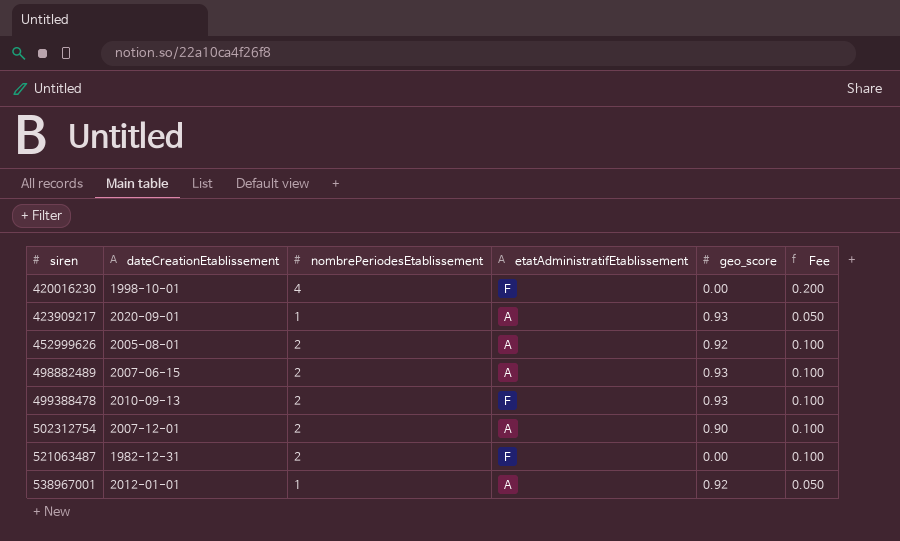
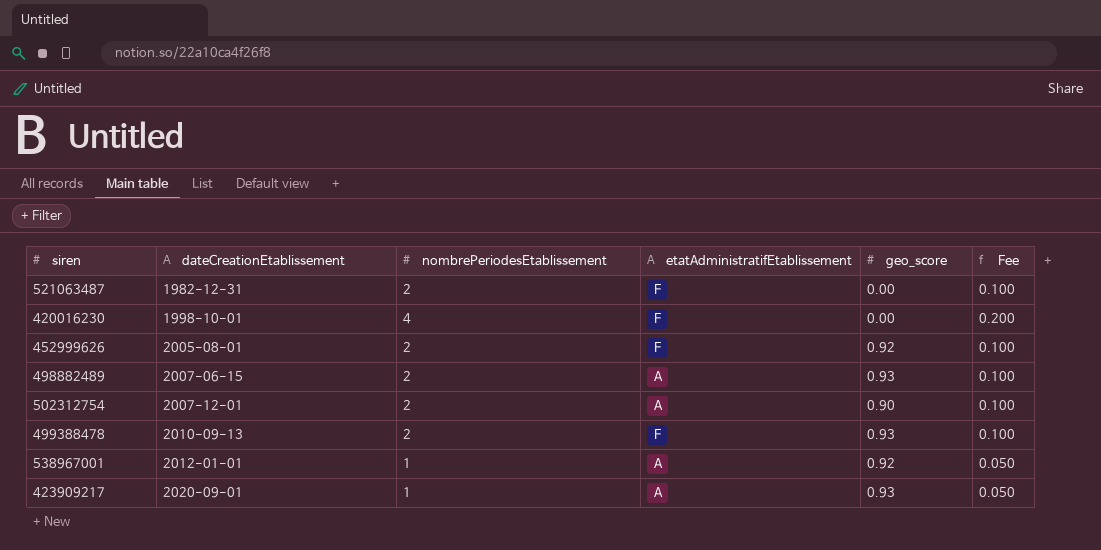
row order: siren ascending -> dateCreationEtablissement ascending
452999626 | etatAdministratifEtablissement: A -> F

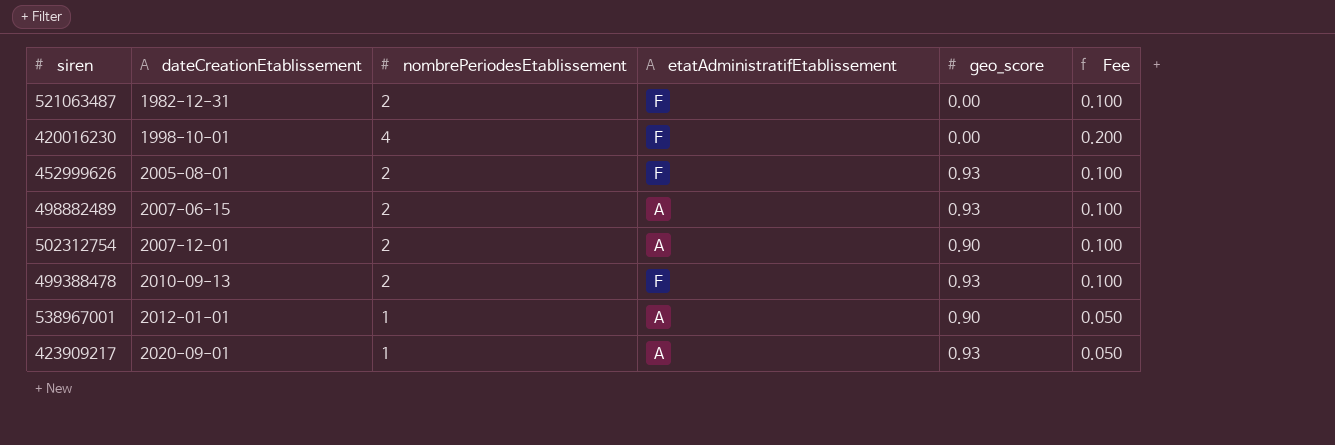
452999626 | geo_score: 0.92 -> 0.93
538967001 | geo_score: 0.92 -> 0.90

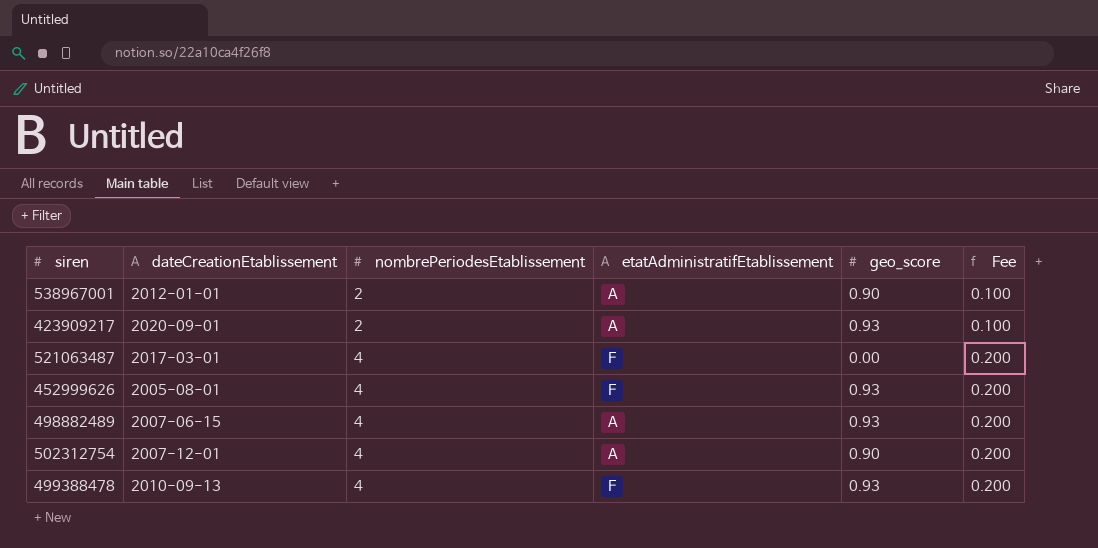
row order: dateCreationEtablissement ascending -> nombrePeriodesEtablissement ascending
row 420016230: 1998-10-01 | 4 | F | 0.00 | 0.200 -> none
538967001 | nombrePeriodesEtablissement: 1 -> 2
538967001 | Fee: 0.050 -> 0.100
423909217 | nombrePeriodesEtablissement: 1 -> 2
423909217 | Fee: 0.050 -> 0.100
521063487 | dateCreationEtablissement: 1982-12-31 -> 2017-03-01
521063487 | nombrePeriodesEtablissement: 2 -> 4
521063487 | Fee: 0.100 -> 0.200
452999626 | nombrePeriodesEtablissement: 2 -> 4
452999626 | Fee: 0.100 -> 0.200
498882489 | nombrePeriodesEtablissement: 2 -> 4
498882489 | Fee: 0.100 -> 0.200
502312754 | nombrePeriodesEtablissement: 2 -> 4
502312754 | Fee: 0.100 -> 0.200
499388478 | nombrePeriodesEtablissement: 2 -> 4
499388478 | Fee: 0.100 -> 0.200

